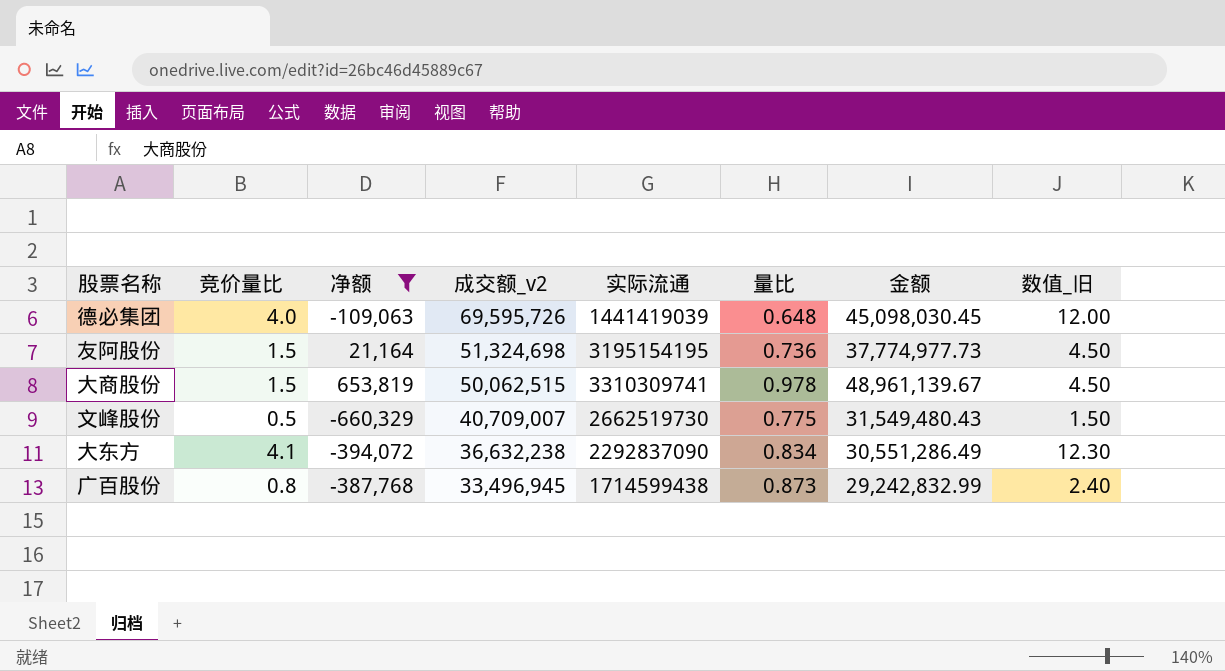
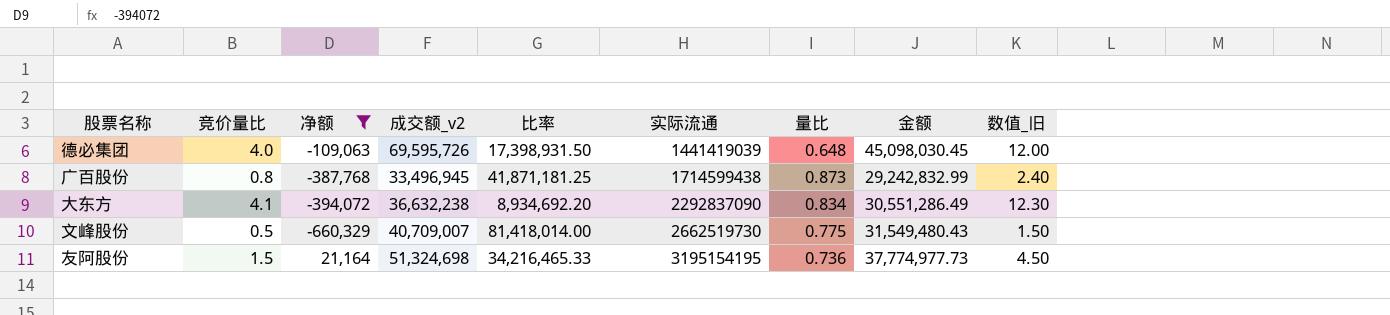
row order: 成交额_v2 descending -> 实际流通 ascending
column 比率 | formula: none -> [成交额_v2] / [竞价量比]
row 大商股份: 1.5 | 653,819 | 50,062,515 | 3310309741 | 0.978 | 48,961,139.67 | 4.50 -> none

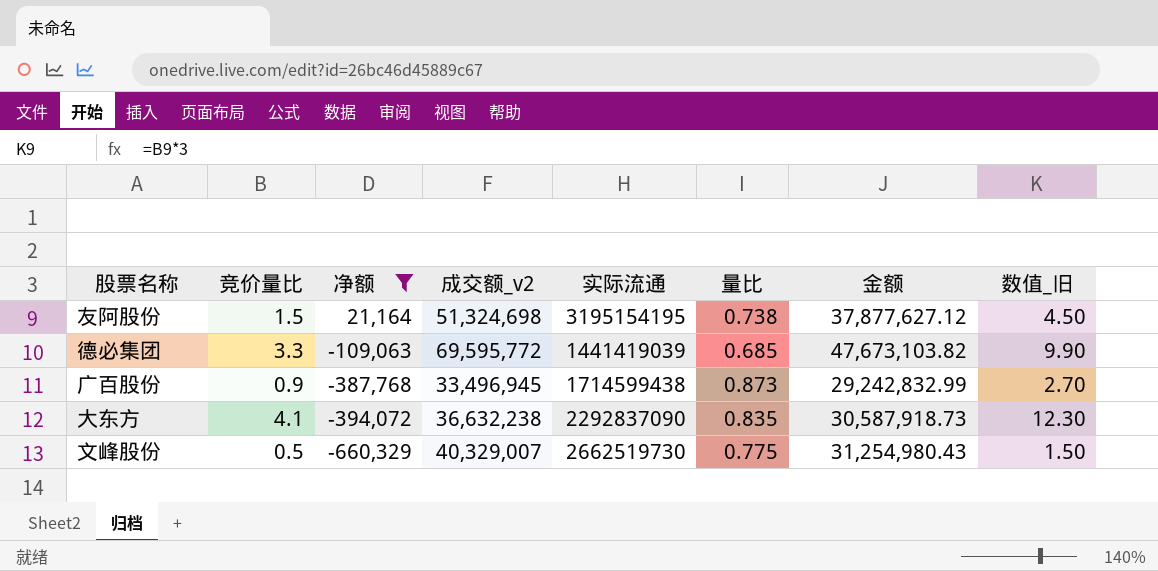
row order: 实际流通 ascending -> 净额 descending
column 比率 | formula: [成交额_v2] / [竞价量比] -> none
友阿股份 | 量比: 0.736 -> 0.738
友阿股份 | 金额: 37,774,977.73 -> 37,877,627.12
德必集团 | 竞价量比: 4.0 -> 3.3
德必集团 | 成交额_v2: 69,595,726 -> 69,595,772
德必集团 | 量比: 0.648 -> 0.685
德必集团 | 金额: 45,098,030.45 -> 47,673,103.82
德必集团 | 数值_旧: 12.00 -> 9.90
广百股份 | 竞价量比: 0.8 -> 0.9
广百股份 | 数值_旧: 2.40 -> 2.70
大东方 | 量比: 0.834 -> 0.835
大东方 | 金额: 30,551,286.49 -> 30,587,918.73
文峰股份 | 成交额_v2: 40,709,007 -> 40,329,007
文峰股份 | 金额: 31,549,480.43 -> 31,254,980.43

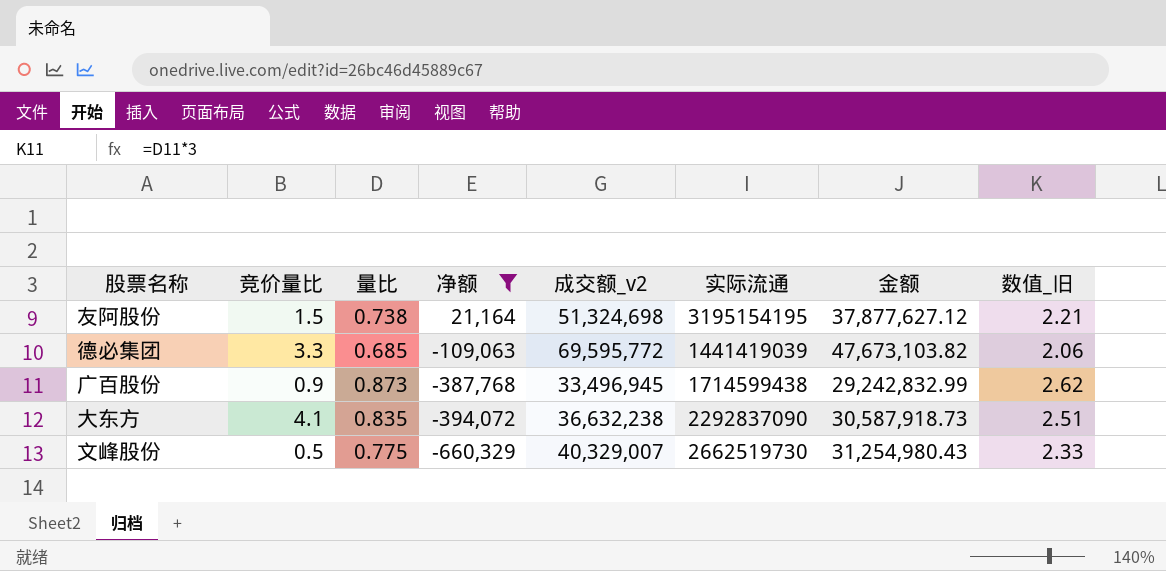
column 量比 | position: 6 -> 3
column 数值_旧 | formula: [竞价量比] * 3 -> [量比] * 3

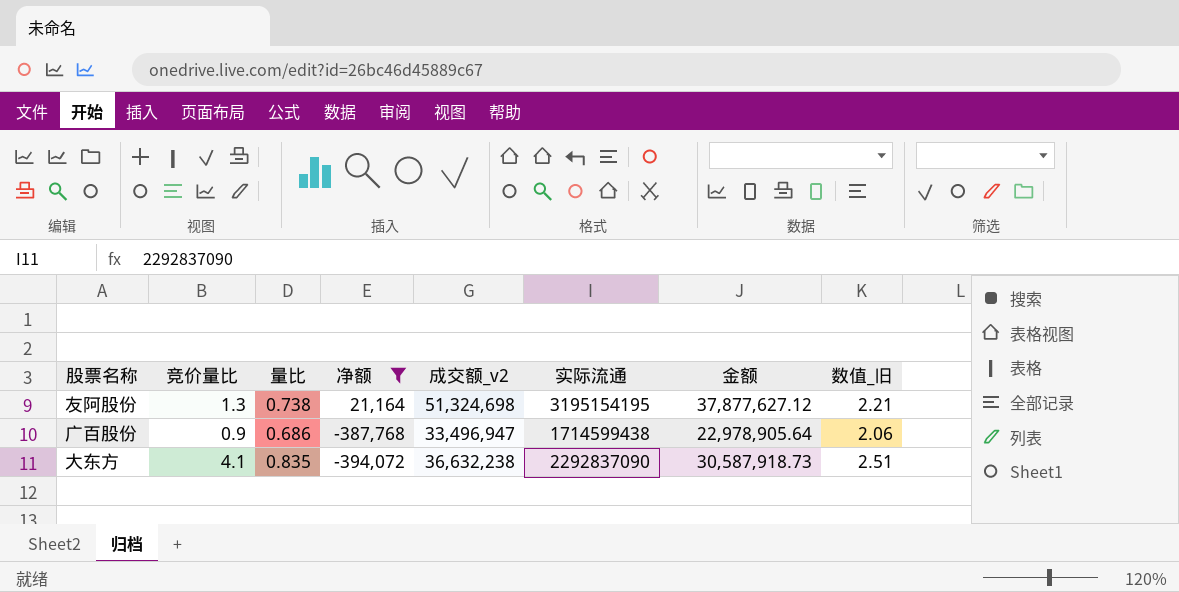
row 德必集团: 3.3 | 0.685 | -109,063 | 69,595,772 | 1441419039 | 47,673,103.82 | 2.06 -> none
row 文峰股份: 0.5 | 0.775 | -660,329 | 40,329,007 | 2662519730 | 31,254,980.43 | 2.33 -> none
友阿股份 | 竞价量比: 1.5 -> 1.3
广百股份 | 量比: 0.873 -> 0.686
广百股份 | 成交额_v2: 33,496,945 -> 33,496,947
广百股份 | 金额: 29,242,832.99 -> 22,978,905.64
广百股份 | 数值_旧: 2.62 -> 2.06

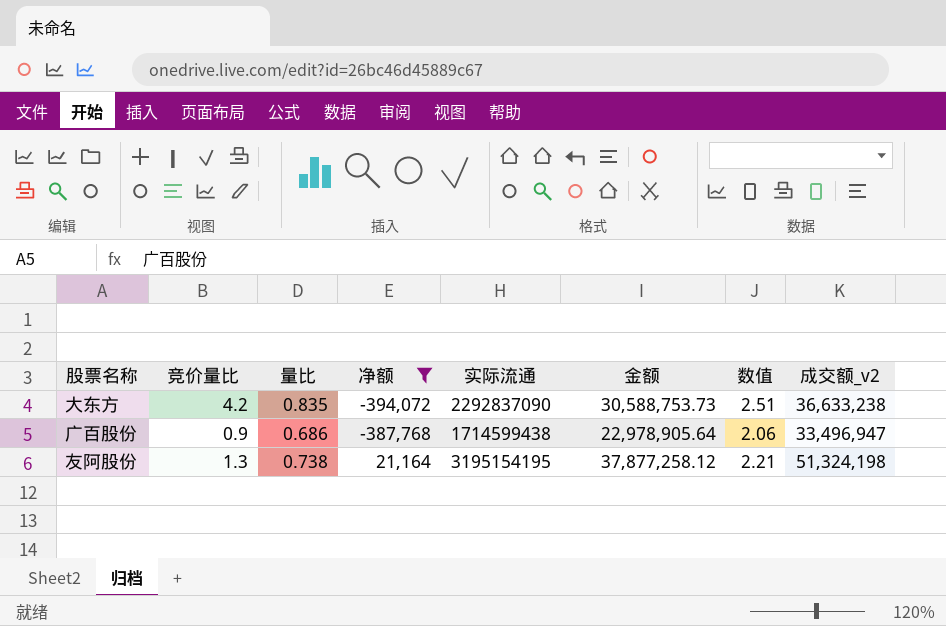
row order: 净额 descending -> 净额 ascending
column name: 数值_旧 -> 数值
column 成交额_v2 | position: 5 -> 8
大东方 | 竞价量比: 4.1 -> 4.2
大东方 | 金额: 30,587,918.73 -> 30,588,753.73
大东方 | 成交额_v2: 36,632,238 -> 36,633,238
友阿股份 | 金额: 37,877,627.12 -> 37,877,258.12
友阿股份 | 成交额_v2: 51,324,698 -> 51,324,198

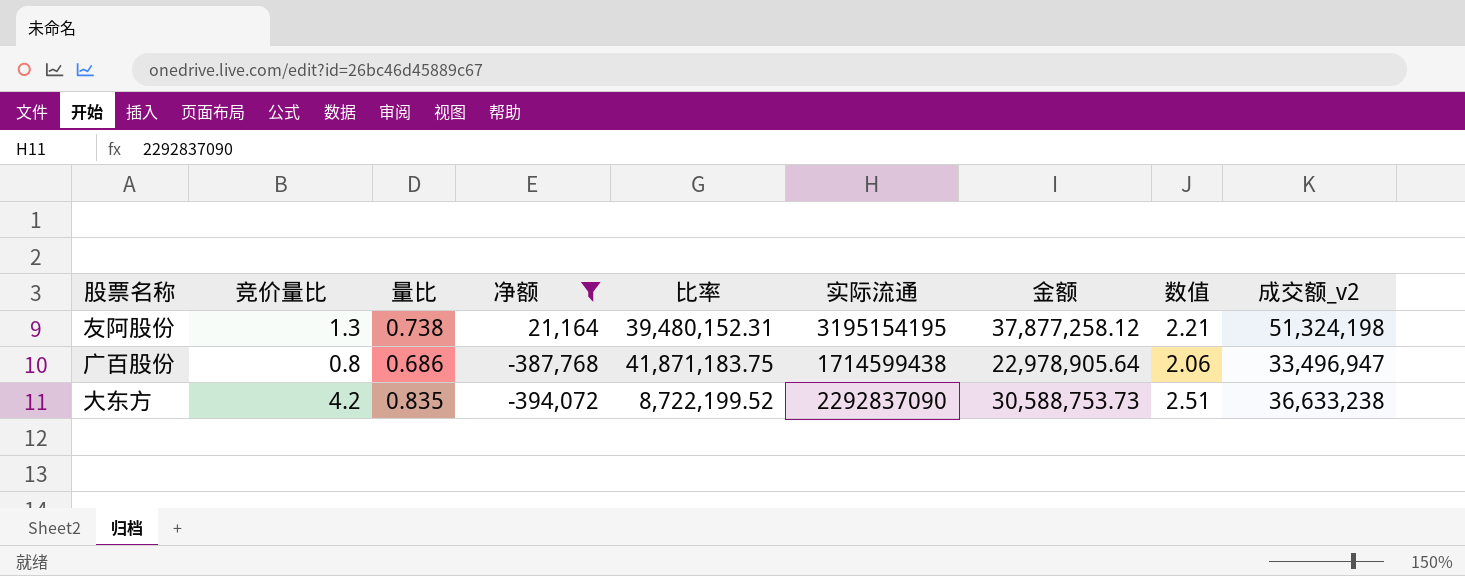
row order: 净额 ascending -> 净额 descending
column 比率 | formula: none -> [成交额_v2] / [竞价量比]
广百股份 | 竞价量比: 0.9 -> 0.8

